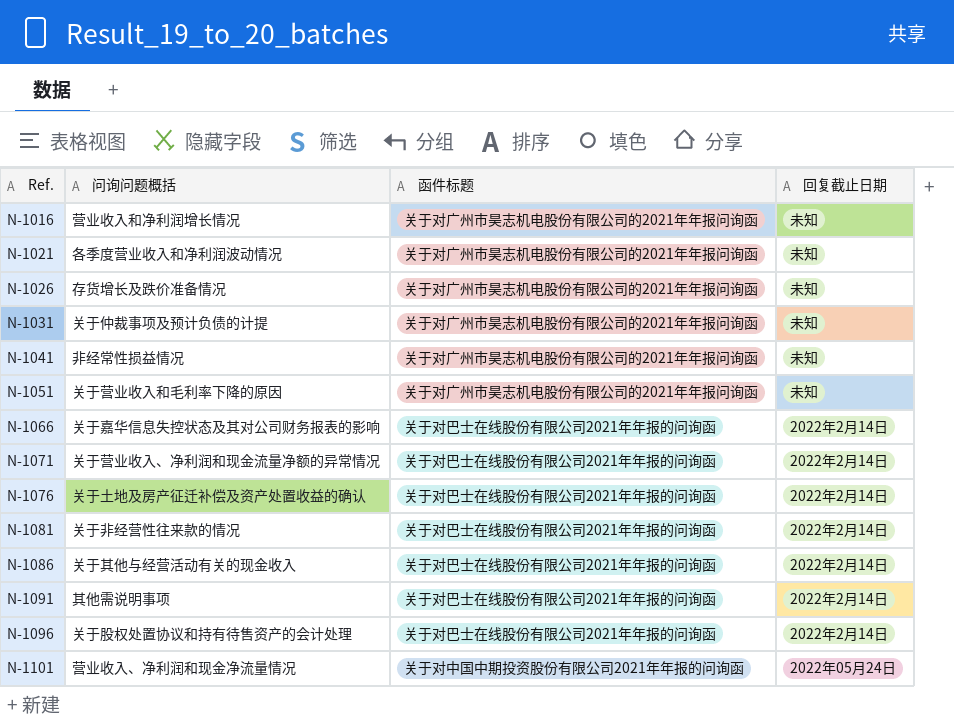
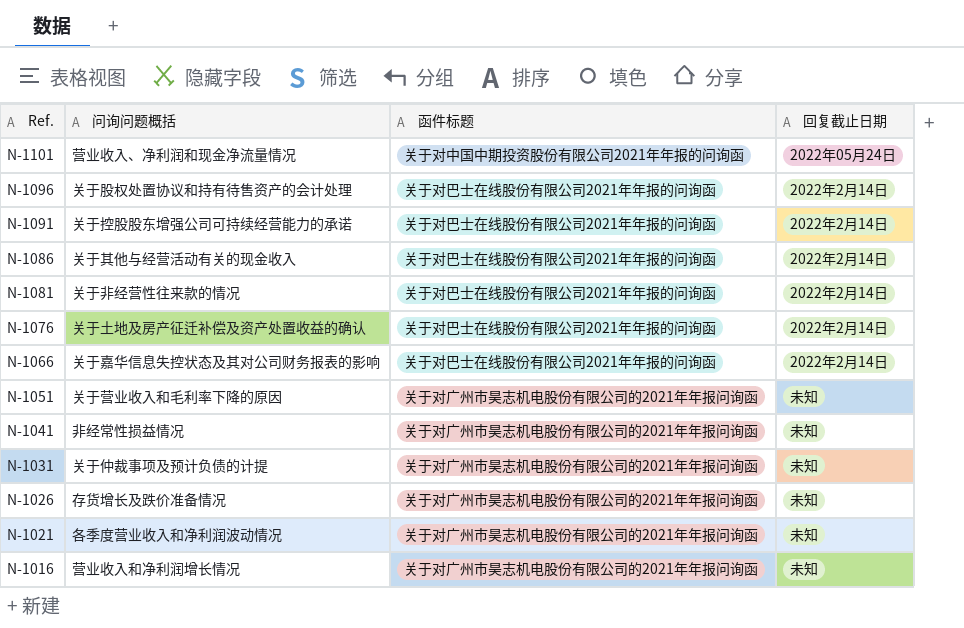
row order: Ref. ascending -> Ref. descending
row N-1071: 关于营业收入、净利润和现金流量净额的异常情况 | 关于对巴士在线股份有限公司2021年年报的问询函 | 2022年2月14日 -> none
N-1091 | 问询问题概括: 其他需说明事项 -> 关于控股股东增强公司可持续经营能力的承诺

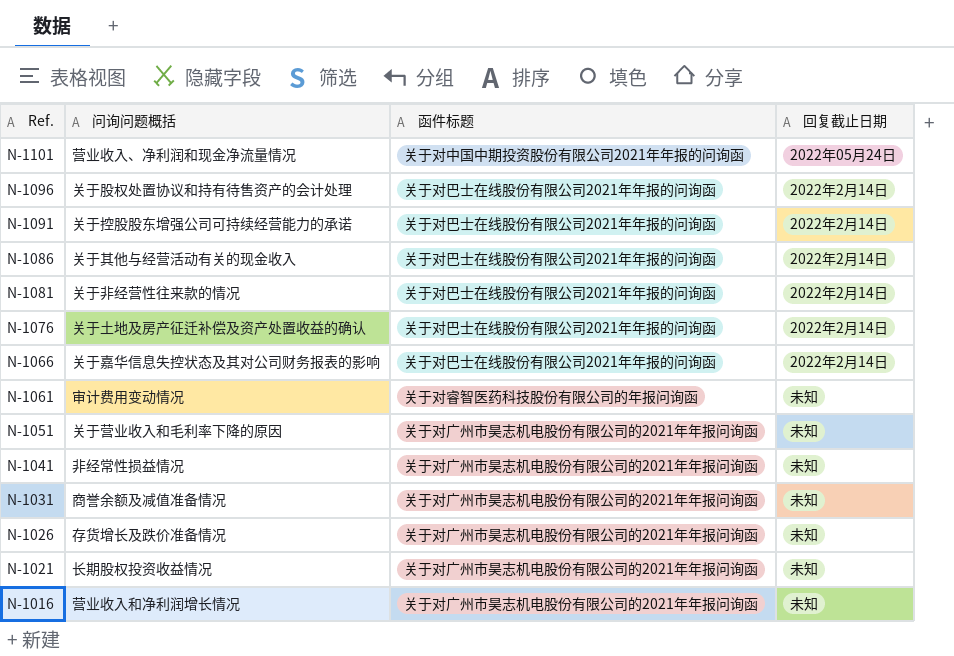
row N-1061: none -> 审计费用变动情况 | 关于对睿智医药科技股份有限公司的年报问询函 | 未知
N-1031 | 问询问题概括: 关于仲裁事项及预计负债的计提 -> 商誉余额及减值准备情况
N-1021 | 问询问题概括: 各季度营业收入和净利润波动情况 -> 长期股权投资收益情况

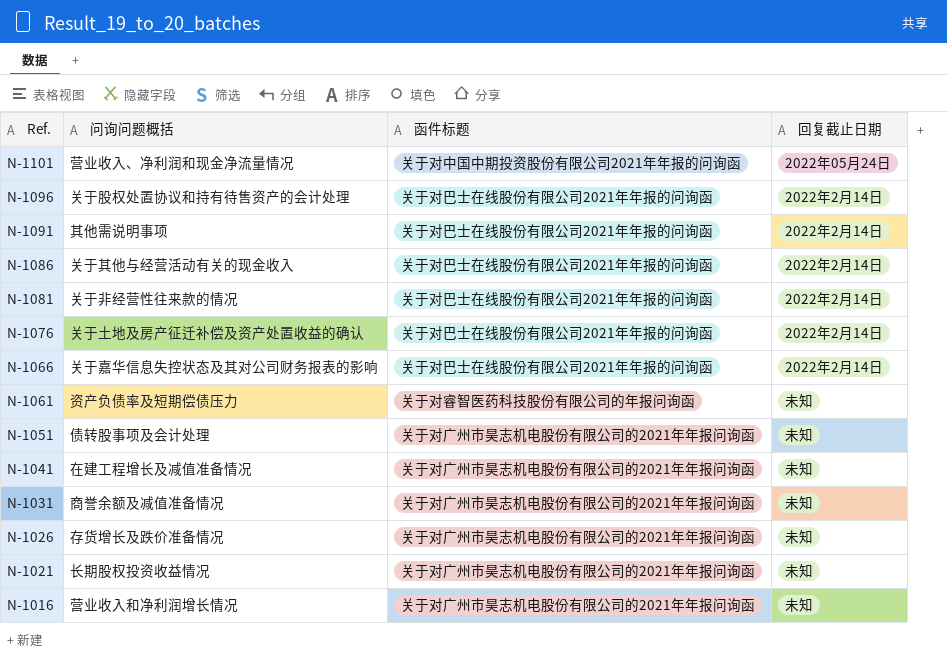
N-1091 | 问询问题概括: 关于控股股东增强公司可持续经营能力的承诺 -> 其他需说明事项
N-1061 | 问询问题概括: 审计费用变动情况 -> 资产负债率及短期偿债压力
N-1051 | 问询问题概括: 关于营业收入和毛利率下降的原因 -> 债转股事项及会计处理
N-1041 | 问询问题概括: 非经常性损益情况 -> 在建工程增长及减值准备情况

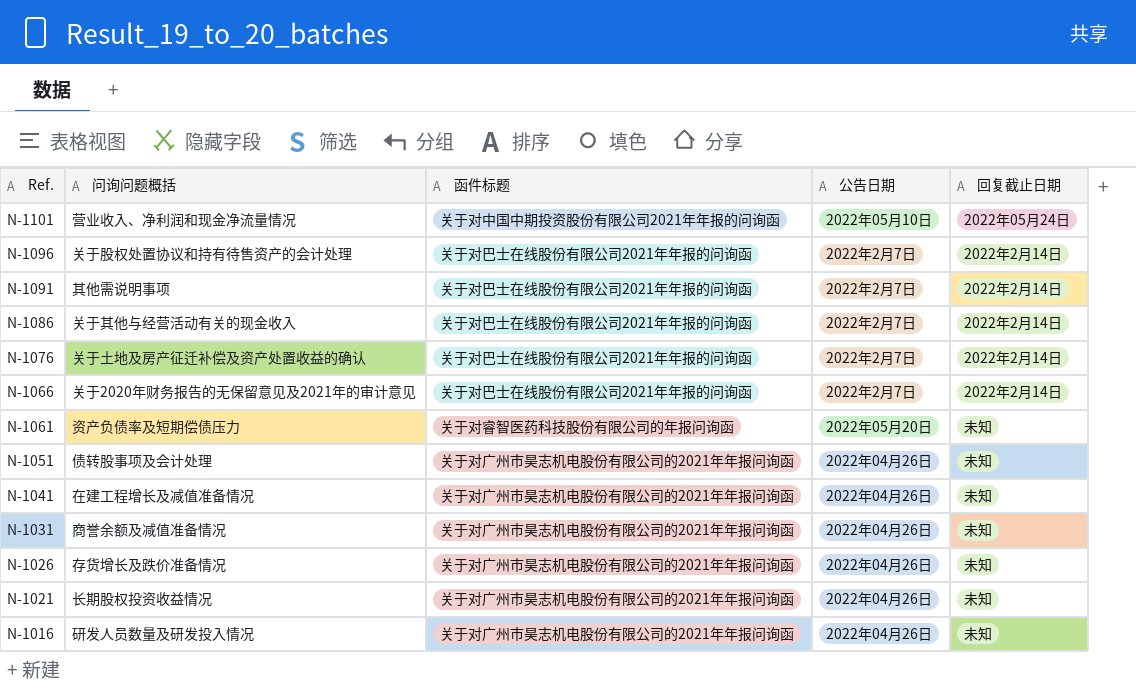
column 公告日期 | position: none -> 4
row N-1081: 关于非经营性往来款的情况 | 关于对巴士在线股份有限公司2021年年报的问询函 | 2022年2月14日 -> none
N-1066 | 问询问题概括: 关于嘉华信息失控状态及其对公司财务报表的影响 -> 关于2020年财务报告的无保留意见及2021年的审计意见
N-1016 | 问询问题概括: 营业收入和净利润增长情况 -> 研发人员数量及研发投入情况

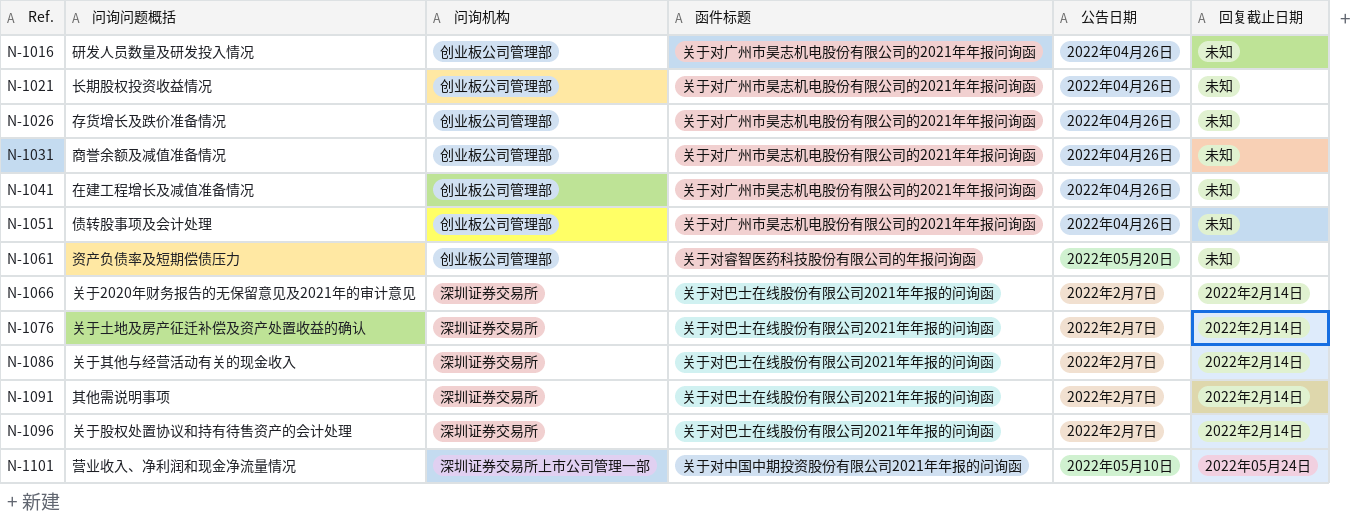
row order: Ref. descending -> Ref. ascending
column 问询机构 | position: none -> 3

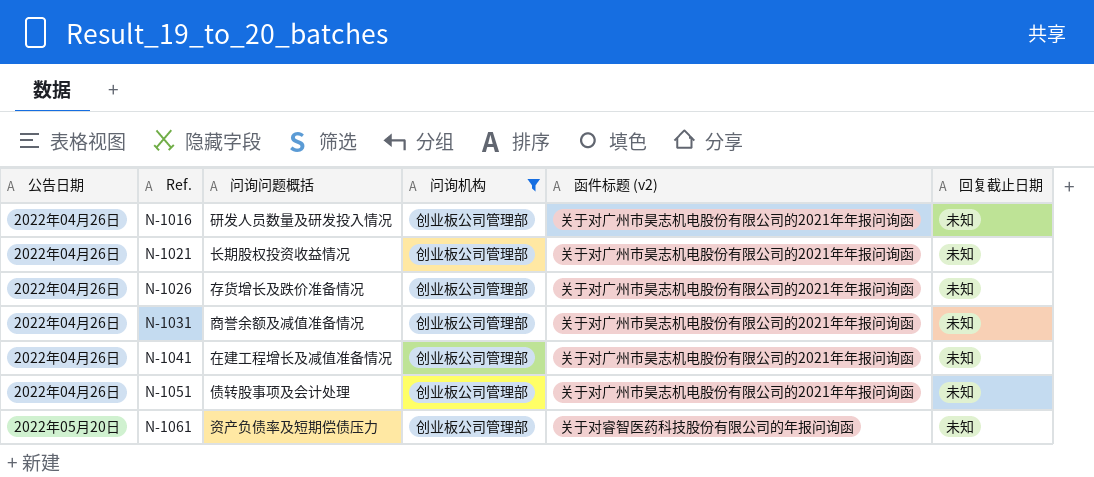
filter: none -> 问询机构 = 创业板公司管理部
column 公告日期 | position: 5 -> 1
column name: 函件标题 -> 函件标题 (v2)

